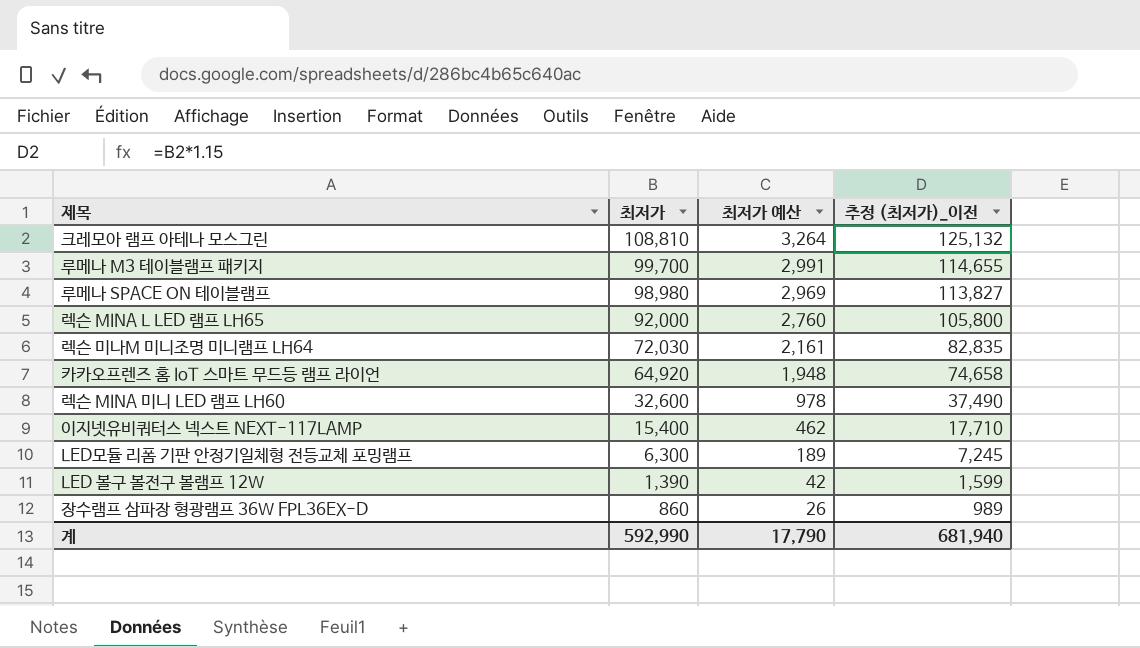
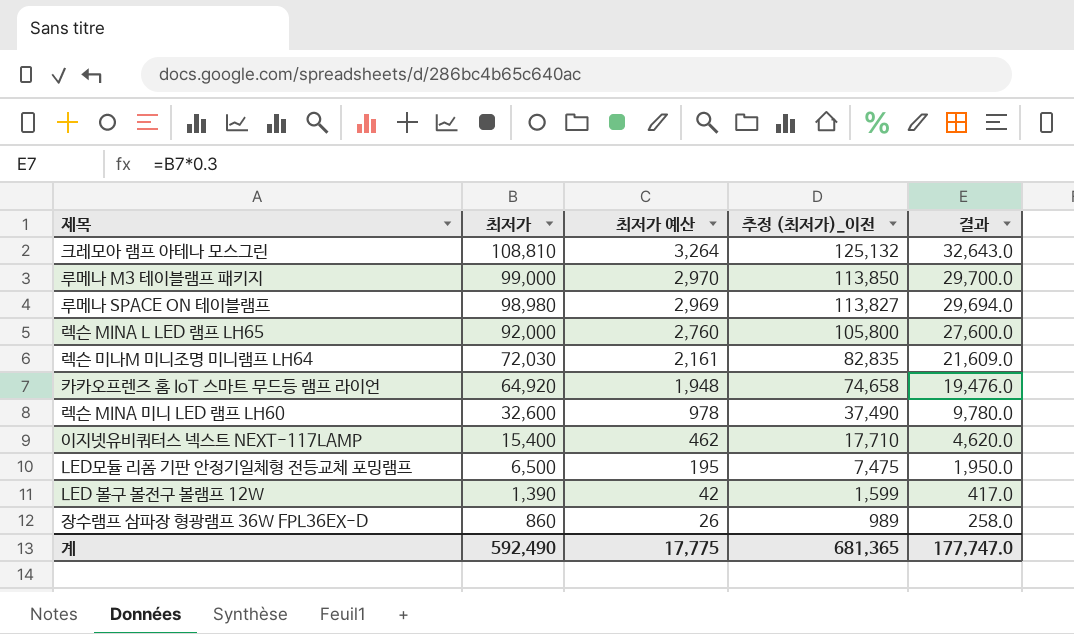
column 결과 | formula: none -> [최저가] * 0.3
루메나 M3 테이블램프 패키지 | 최저가: 99,700 -> 99,000
루메나 M3 테이블램프 패키지 | 최저가 예산: 2,991 -> 2,970
루메나 M3 테이블램프 패키지 | 추정 (최저가)_이전: 114,655 -> 113,850
LED모듈 리폼 기판 안정기일체형 전등교체 포밍램프 | 최저가: 6,300 -> 6,500
LED모듈 리폼 기판 안정기일체형 전등교체 포밍램프 | 최저가 예산: 189 -> 195
LED모듈 리폼 기판 안정기일체형 전등교체 포밍램프 | 추정 (최저가)_이전: 7,245 -> 7,475
계 | 최저가: 592,990 -> 592,490
계 | 최저가 예산: 17,790 -> 17,775
계 | 추정 (최저가)_이전: 681,940 -> 681,365

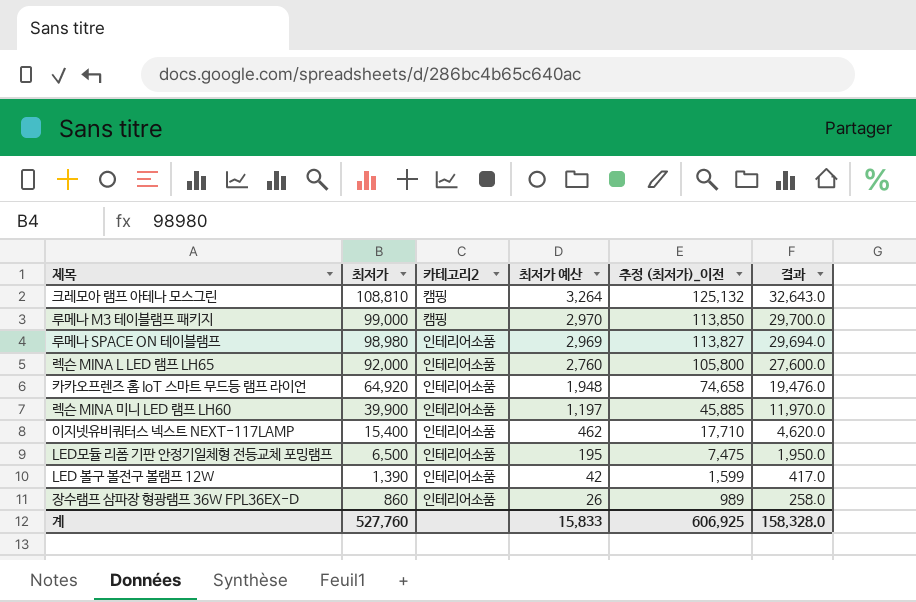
column 카테고리2 | position: none -> 3
row 렉슨 미나M 미니조명 미니램프 LH64: 72,030 | 2,161 | 82,835 | 21,609.0 -> none
렉슨 MINA 미니 LED 램프 LH60 | 최저가: 32,600 -> 39,900
렉슨 MINA 미니 LED 램프 LH60 | 최저가 예산: 978 -> 1,197
렉슨 MINA 미니 LED 램프 LH60 | 추정 (최저가)_이전: 37,490 -> 45,885
렉슨 MINA 미니 LED 램프 LH60 | 결과: 9,780.0 -> 11,970.0
계 | 최저가: 592,490 -> 527,760
계 | 최저가 예산: 17,775 -> 15,833
계 | 추정 (최저가)_이전: 681,365 -> 606,925
계 | 결과: 177,747.0 -> 158,328.0

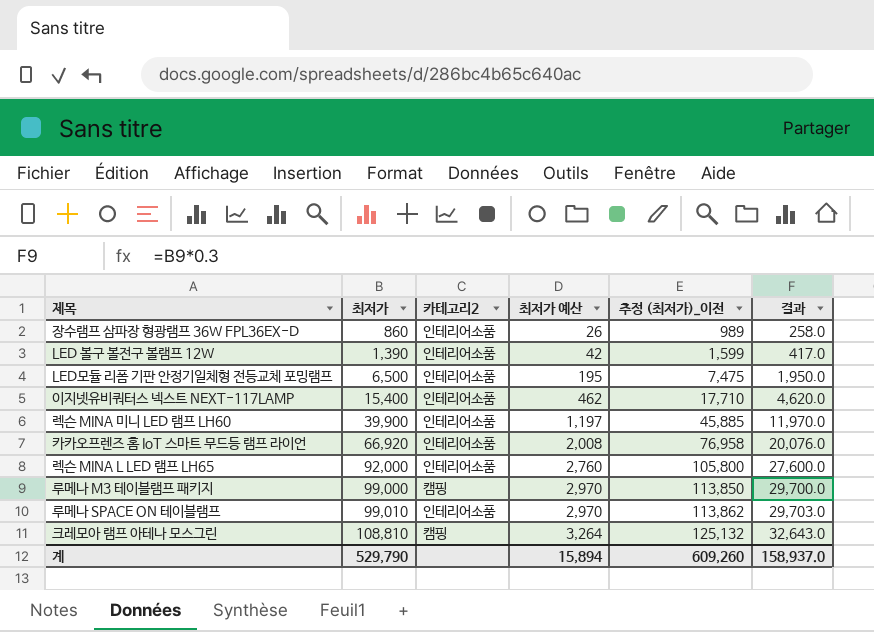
row order: 최저가 descending -> 최저가 ascending
카카오프렌즈 홈 IoT 스마트 무드등 램프 라이언 | 최저가: 64,920 -> 66,920
카카오프렌즈 홈 IoT 스마트 무드등 램프 라이언 | 최저가 예산: 1,948 -> 2,008
카카오프렌즈 홈 IoT 스마트 무드등 램프 라이언 | 추정 (최저가)_이전: 74,658 -> 76,958
카카오프렌즈 홈 IoT 스마트 무드등 램프 라이언 | 결과: 19,476.0 -> 20,076.0
루메나 SPACE ON 테이블램프 | 최저가: 98,980 -> 99,010
루메나 SPACE ON 테이블램프 | 최저가 예산: 2,969 -> 2,970
루메나 SPACE ON 테이블램프 | 추정 (최저가)_이전: 113,827 -> 113,862
루메나 SPACE ON 테이블램프 | 결과: 29,694.0 -> 29,703.0
계 | 최저가: 527,760 -> 529,790
계 | 최저가 예산: 15,833 -> 15,894
계 | 추정 (최저가)_이전: 606,925 -> 609,260
계 | 결과: 158,328.0 -> 158,937.0

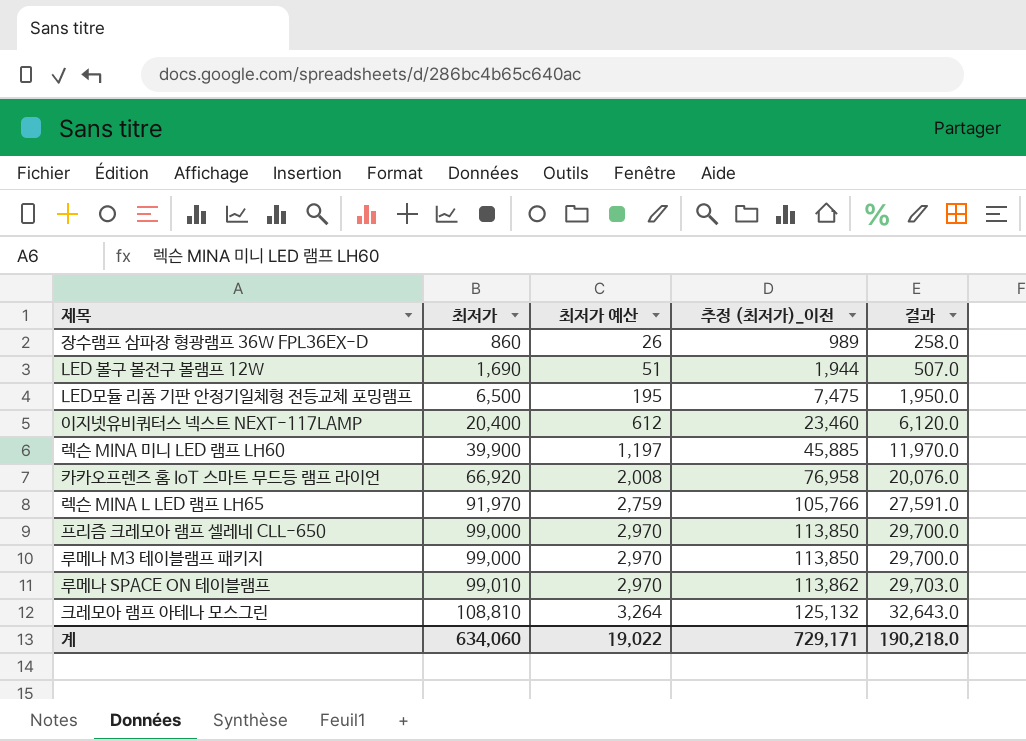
column 카테고리2 | position: 3 -> none
LED 볼구 볼전구 볼램프 12W | 최저가: 1,390 -> 1,690
LED 볼구 볼전구 볼램프 12W | 최저가 예산: 42 -> 51
LED 볼구 볼전구 볼램프 12W | 추정 (최저가)_이전: 1,599 -> 1,944
LED 볼구 볼전구 볼램프 12W | 결과: 417.0 -> 507.0
이지넷유비쿼터스 넥스트 NEXT-117LAMP | 최저가: 15,400 -> 20,400
이지넷유비쿼터스 넥스트 NEXT-117LAMP | 최저가 예산: 462 -> 612
이지넷유비쿼터스 넥스트 NEXT-117LAMP | 추정 (최저가)_이전: 17,710 -> 23,460
이지넷유비쿼터스 넥스트 NEXT-117LAMP | 결과: 4,620.0 -> 6,120.0
렉슨 MINA L LED 램프 LH65 | 최저가: 92,000 -> 91,970
렉슨 MINA L LED 램프 LH65 | 최저가 예산: 2,760 -> 2,759
렉슨 MINA L LED 램프 LH65 | 추정 (최저가)_이전: 105,800 -> 105,766
렉슨 MINA L LED 램프 LH65 | 결과: 27,600.0 -> 27,591.0
row 프리즘 크레모아 램프 셀레네 CLL-650: none -> 99,000 | 2,970 | 113,850 | 29,700.0
계 | 최저가: 529,790 -> 634,060
계 | 최저가 예산: 15,894 -> 19,022
계 | 추정 (최저가)_이전: 609,260 -> 729,171
계 | 결과: 158,937.0 -> 190,218.0

